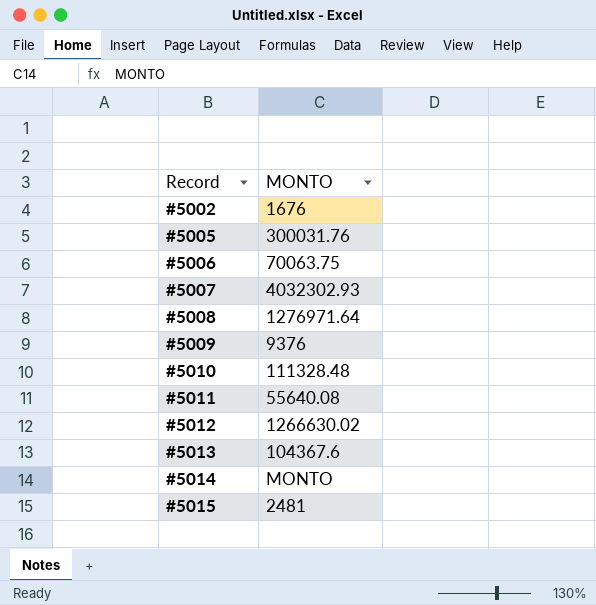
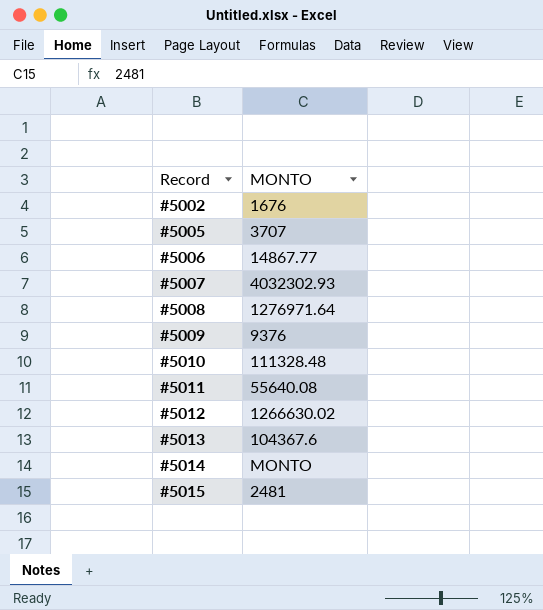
#5005 | MONTO: 300031.76 -> 3707
#5006 | MONTO: 70063.75 -> 14867.77

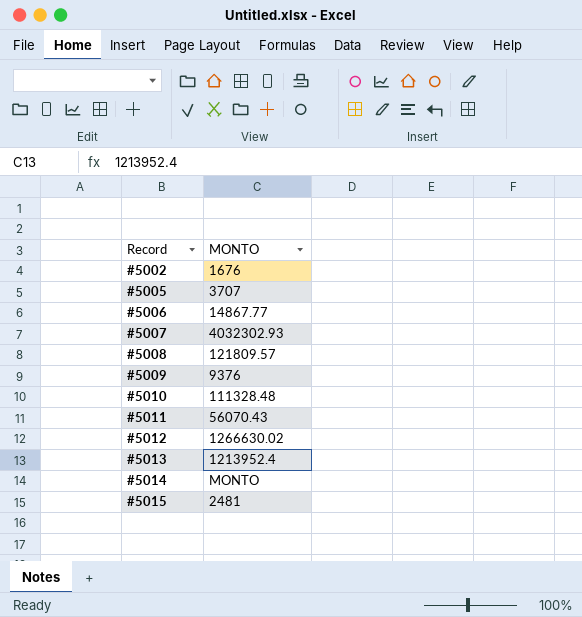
#5008 | MONTO: 1276971.64 -> 121809.57
#5011 | MONTO: 55640.08 -> 56070.43
#5013 | MONTO: 104367.6 -> 1213952.4

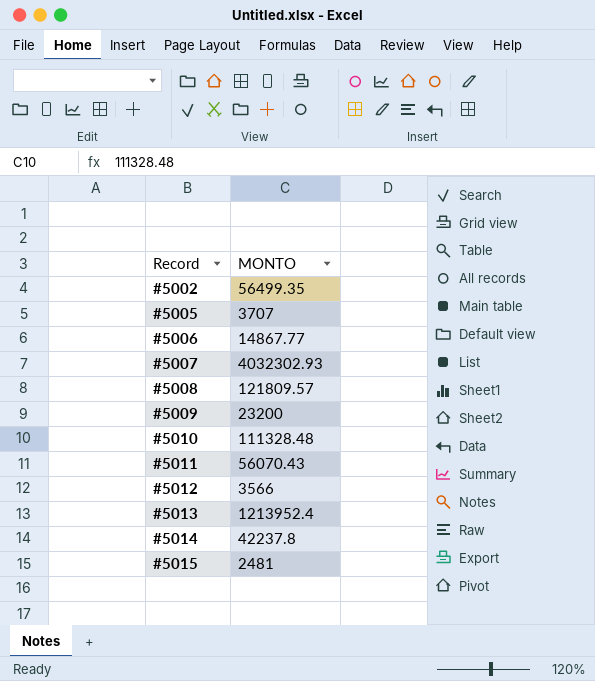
#5002 | MONTO: 1676 -> 56499.35
#5009 | MONTO: 9376 -> 23200
#5012 | MONTO: 1266630.02 -> 3566
#5014 | MONTO: MONTO -> 42237.8

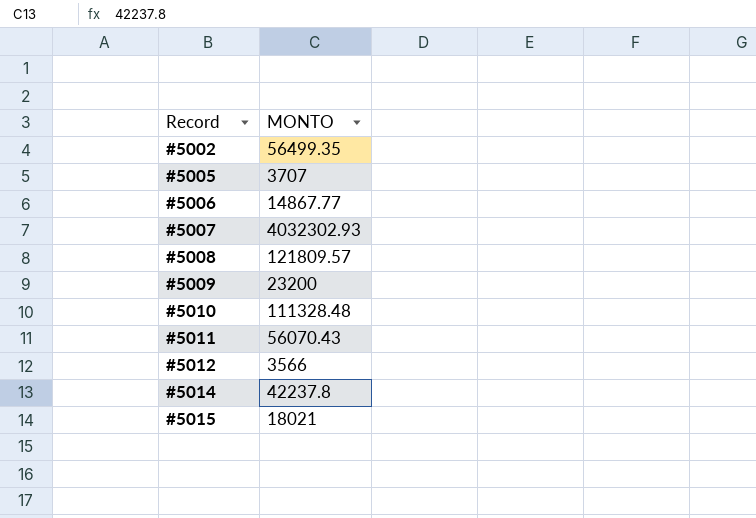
row #5013: 1213952.4 -> none
#5015 | MONTO: 2481 -> 18021

